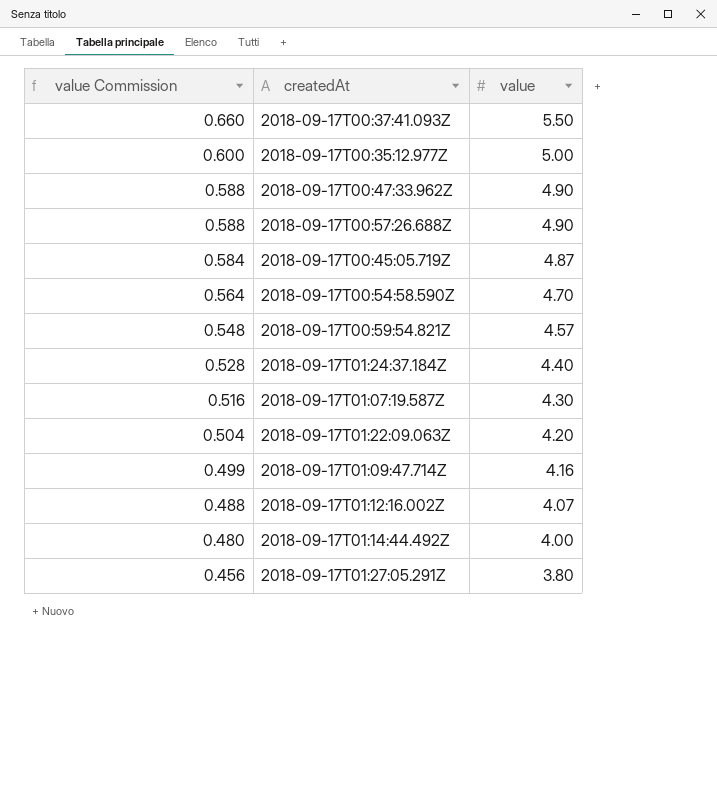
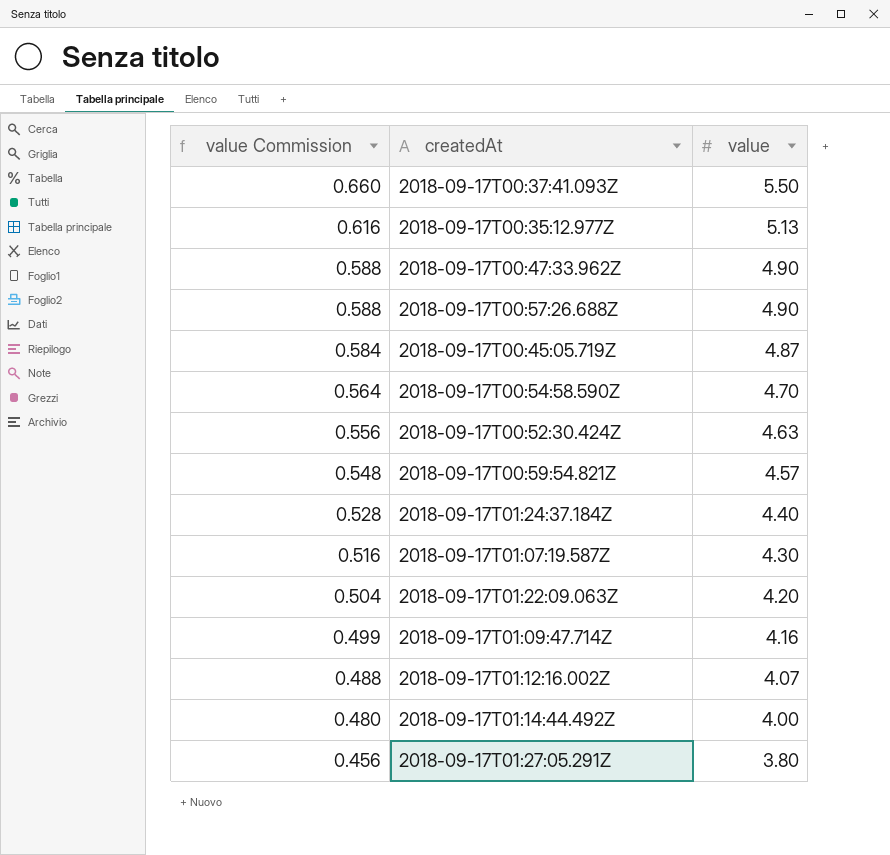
2018-09-17T00:35:12.977Z | value Commission: 0.600 -> 0.616
2018-09-17T00:35:12.977Z | value: 5.00 -> 5.13
row 2018-09-17T00:52:30.424Z: none -> 0.556 | 4.63

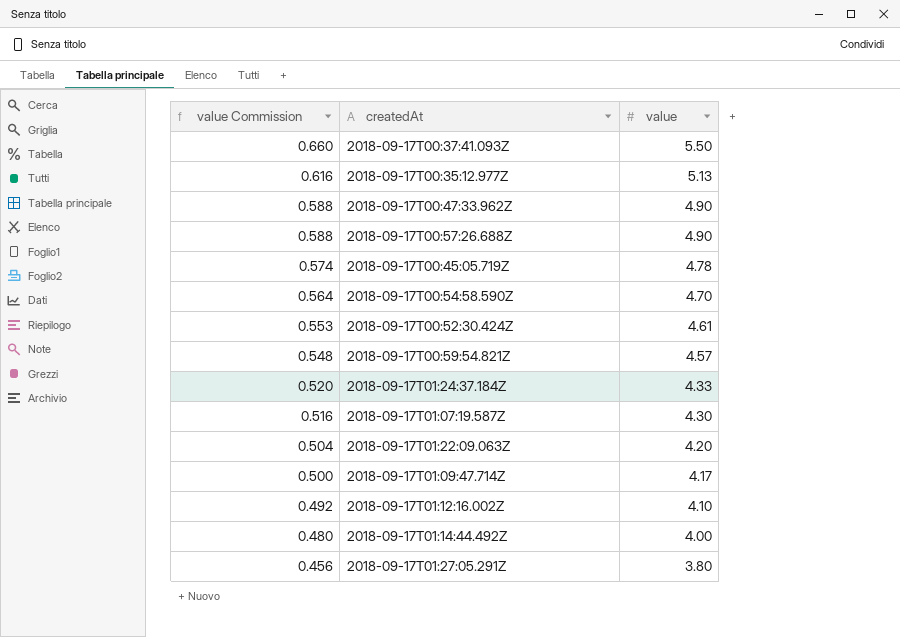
2018-09-17T00:45:05.719Z | value Commission: 0.584 -> 0.574
2018-09-17T00:45:05.719Z | value: 4.87 -> 4.78
2018-09-17T00:52:30.424Z | value Commission: 0.556 -> 0.553
2018-09-17T00:52:30.424Z | value: 4.63 -> 4.61
2018-09-17T01:24:37.184Z | value Commission: 0.528 -> 0.520
2018-09-17T01:24:37.184Z | value: 4.40 -> 4.33
2018-09-17T01:09:47.714Z | value Commission: 0.499 -> 0.500
2018-09-17T01:09:47.714Z | value: 4.16 -> 4.17
2018-09-17T01:12:16.002Z | value Commission: 0.488 -> 0.492
2018-09-17T01:12:16.002Z | value: 4.07 -> 4.10

